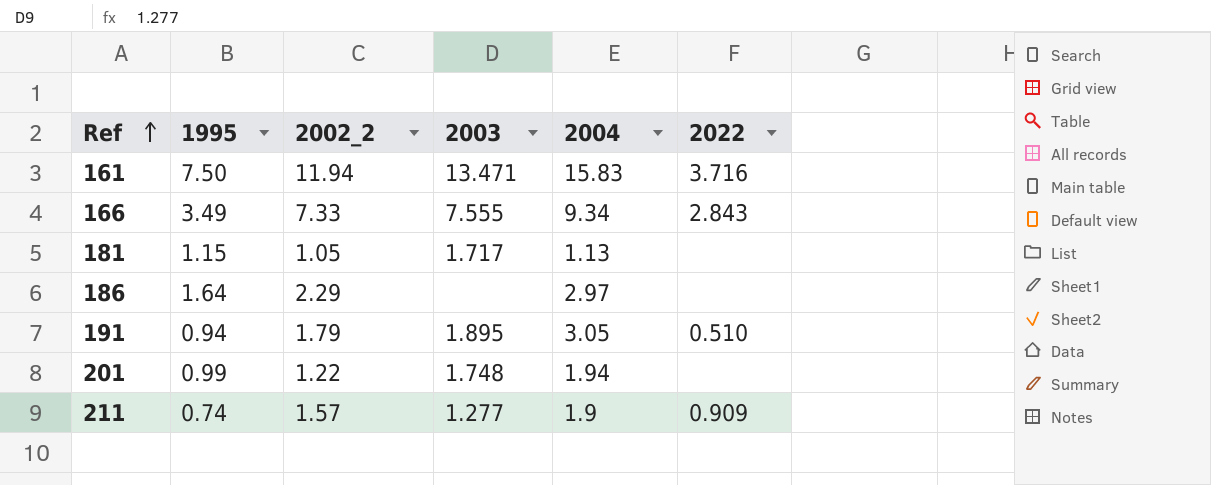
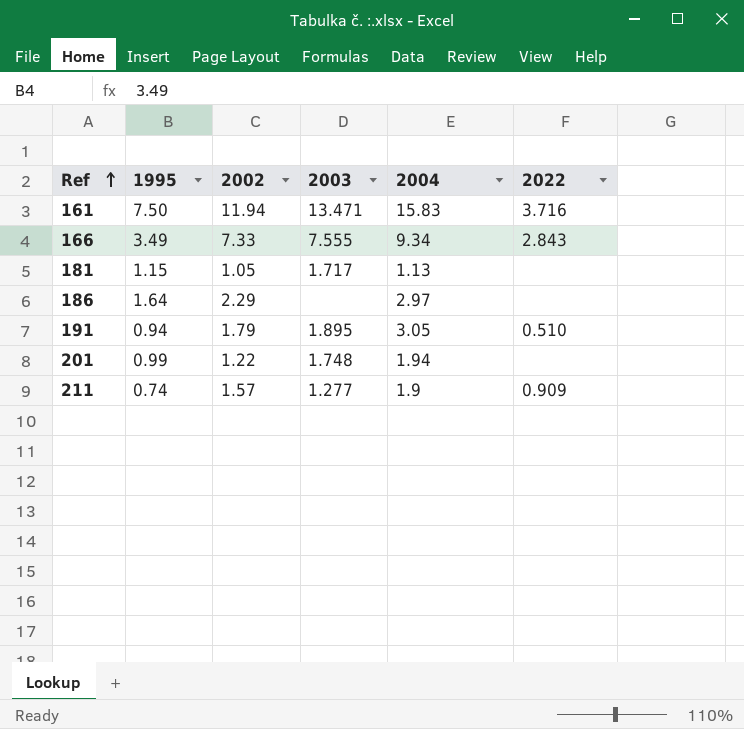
column name: 2002_2 -> 2002

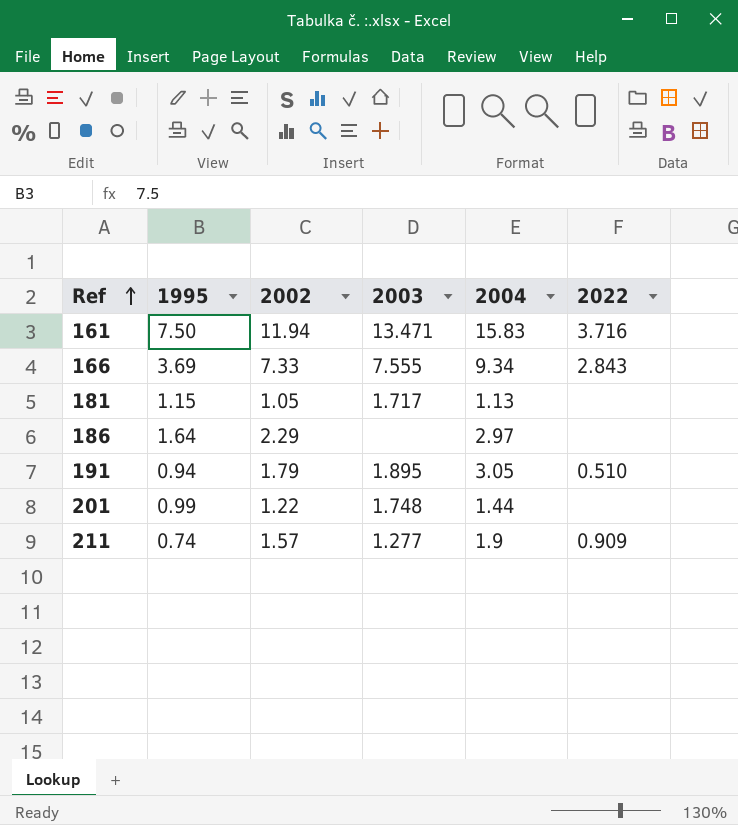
166 | 1995: 3.49 -> 3.69
201 | 2004: 1.94 -> 1.44

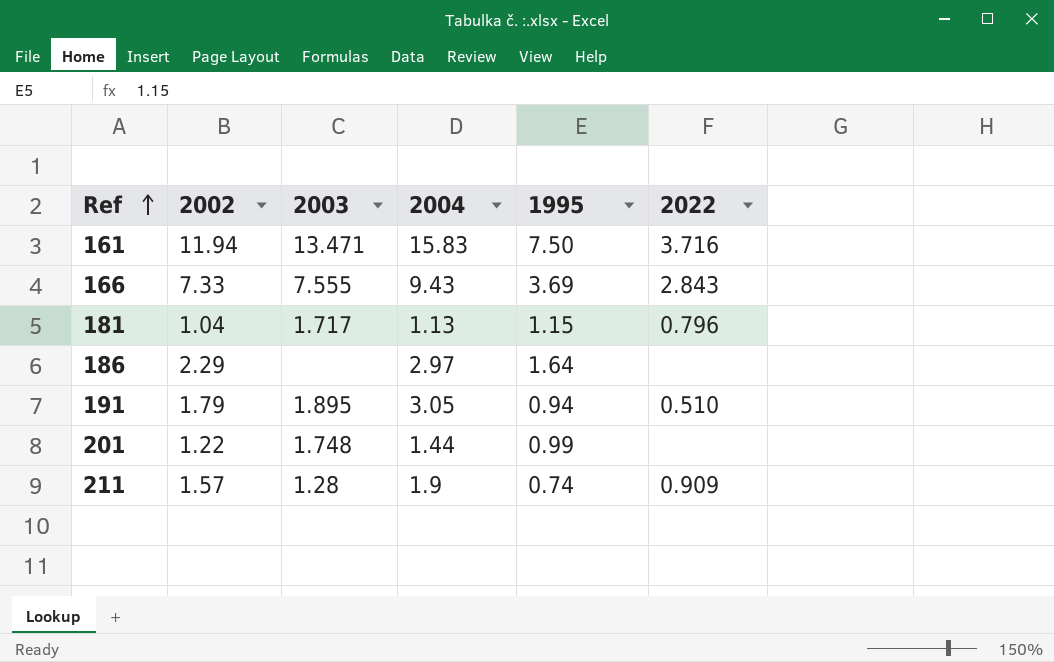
column 1995 | position: 2 -> 5
166 | 2004: 9.34 -> 9.43
181 | 2002: 1.05 -> 1.04
181 | 2022: none -> 0.796
211 | 2003: 1.277 -> 1.28

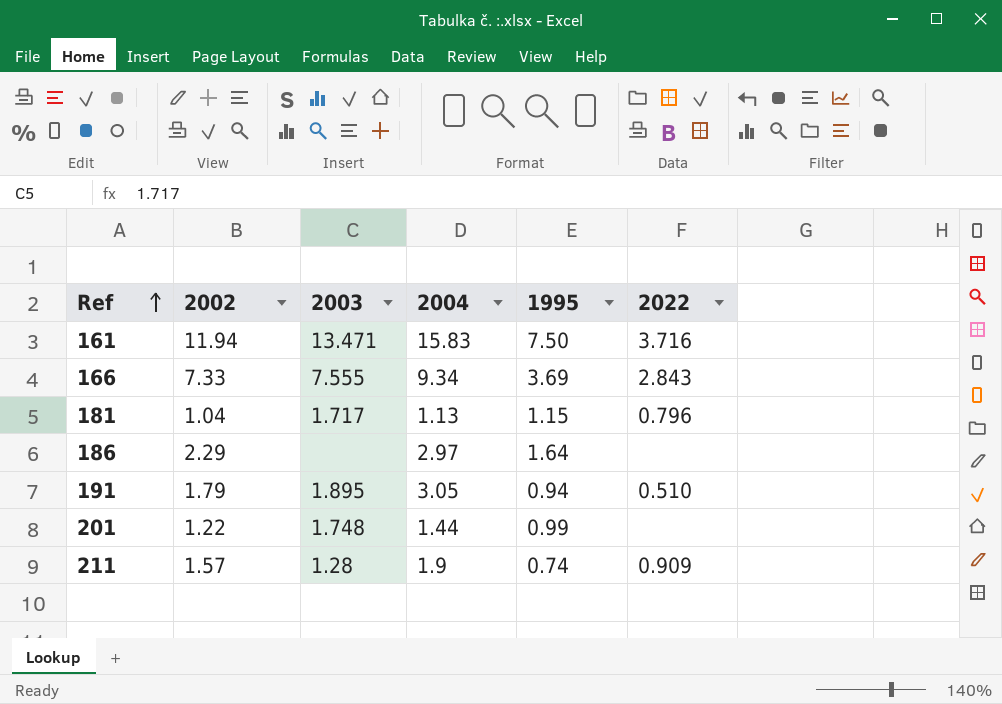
166 | 2004: 9.43 -> 9.34

